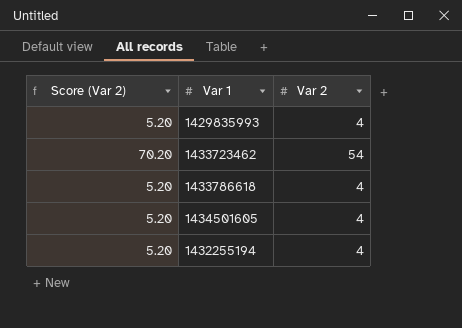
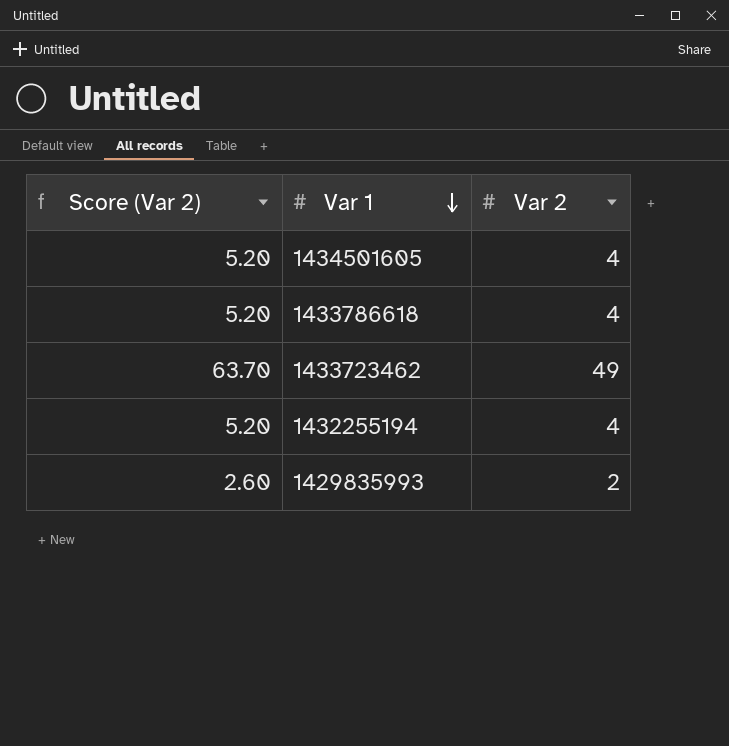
row order: none -> Var 1 descending
1433723462 | Score (Var 2): 70.20 -> 63.70
1433723462 | Var 2: 54 -> 49
1429835993 | Score (Var 2): 5.20 -> 2.60
1429835993 | Var 2: 4 -> 2

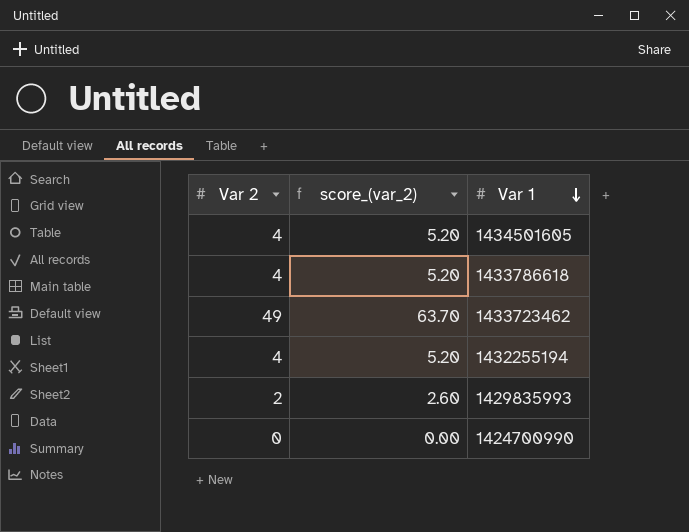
column Var 2 | position: 3 -> 1
column name: Score (Var 2) -> score_(var_2)
row 1424700990: none -> 0 | 0.00

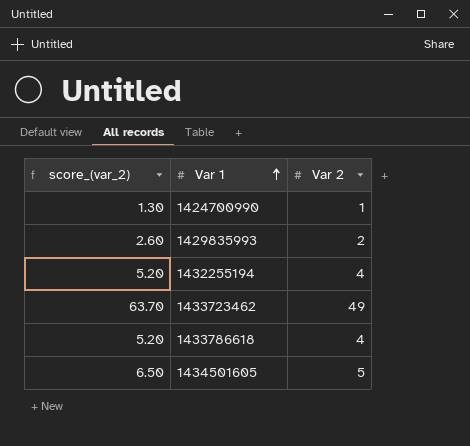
row order: Var 1 descending -> Var 1 ascending
column Var 2 | position: 1 -> 3
1424700990 | score_(var_2): 0.00 -> 1.30
1424700990 | Var 2: 0 -> 1
1434501605 | score_(var_2): 5.20 -> 6.50
1434501605 | Var 2: 4 -> 5

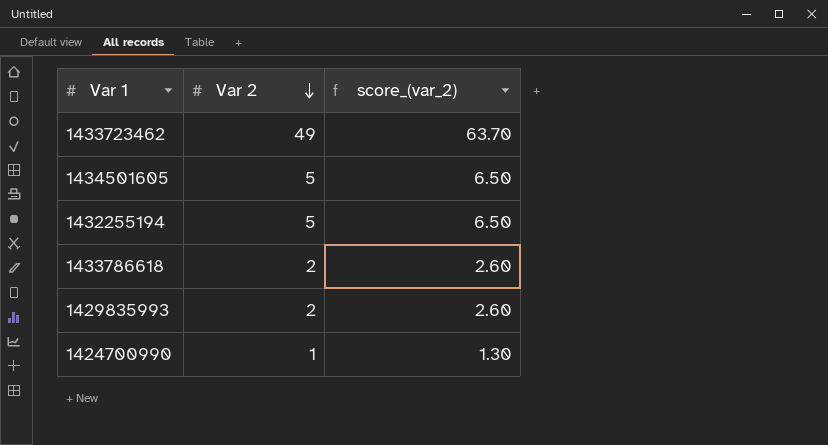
row order: Var 1 ascending -> Var 2 descending
column score_(var_2) | position: 1 -> 3
1432255194 | Var 2: 4 -> 5
1432255194 | score_(var_2): 5.20 -> 6.50
1433786618 | Var 2: 4 -> 2
1433786618 | score_(var_2): 5.20 -> 2.60

